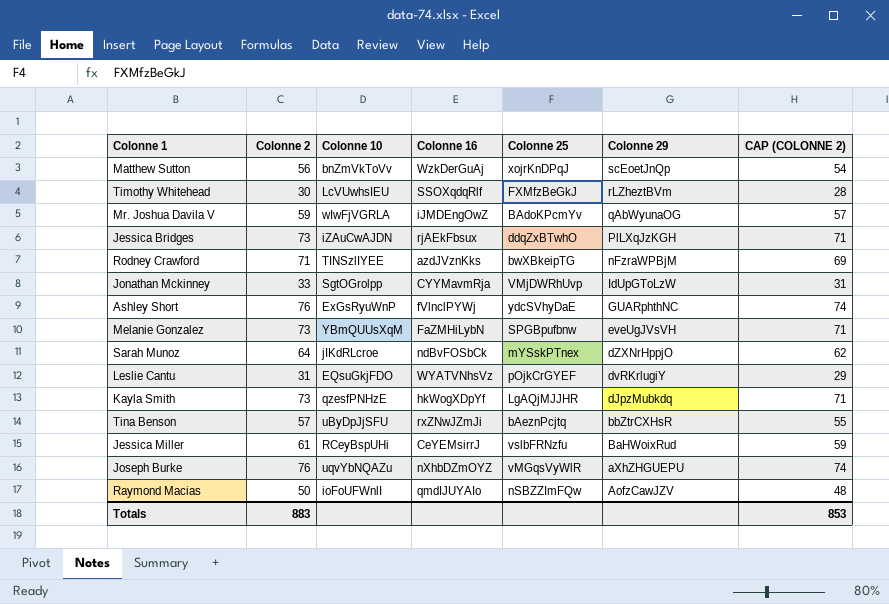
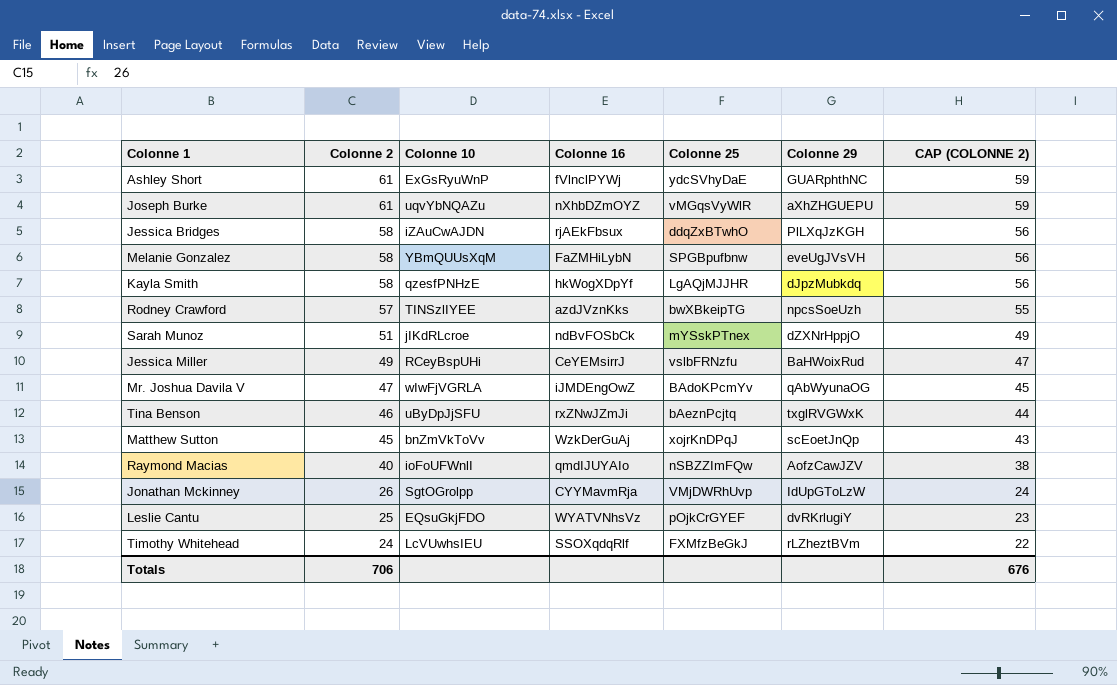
row order: Colonne 29 descending -> Colonne 2 descending
Ashley Short | Colonne 2: 76 -> 61
Ashley Short | CAP (COLONNE 2): 74 -> 59
Joseph Burke | Colonne 2: 76 -> 61
Joseph Burke | CAP (COLONNE 2): 74 -> 59
Jessica Bridges | Colonne 2: 73 -> 58
Jessica Bridges | CAP (COLONNE 2): 71 -> 56
Melanie Gonzalez | Colonne 2: 73 -> 58
Melanie Gonzalez | CAP (COLONNE 2): 71 -> 56
Kayla Smith | Colonne 2: 73 -> 58
Kayla Smith | CAP (COLONNE 2): 71 -> 56
Rodney Crawford | Colonne 2: 71 -> 57
Rodney Crawford | Colonne 29: nFzraWPBjM -> npcsSoeUzh
Rodney Crawford | CAP (COLONNE 2): 69 -> 55
Sarah Munoz | Colonne 2: 64 -> 51
Sarah Munoz | CAP (COLONNE 2): 62 -> 49
Jessica Miller | Colonne 2: 61 -> 49
Jessica Miller | CAP (COLONNE 2): 59 -> 47
Mr. Joshua Davila V | Colonne 2: 59 -> 47
Mr. Joshua Davila V | CAP (COLONNE 2): 57 -> 45
Tina Benson | Colonne 2: 57 -> 46
Tina Benson | Colonne 29: bbZtrCXHsR -> txglRVGWxK
Tina Benson | CAP (COLONNE 2): 55 -> 44
Matthew Sutton | Colonne 2: 56 -> 45
Matthew Sutton | CAP (COLONNE 2): 54 -> 43
Raymond Macias | Colonne 2: 50 -> 40
Raymond Macias | CAP (COLONNE 2): 48 -> 38
Jonathan Mckinney | Colonne 2: 33 -> 26
Jonathan Mckinney | CAP (COLONNE 2): 31 -> 24
Leslie Cantu | Colonne 2: 31 -> 25
Leslie Cantu | CAP (COLONNE 2): 29 -> 23
Timothy Whitehead | Colonne 2: 30 -> 24
Timothy Whitehead | CAP (COLONNE 2): 28 -> 22
Totals | Colonne 2: 883 -> 706
Totals | CAP (COLONNE 2): 853 -> 676

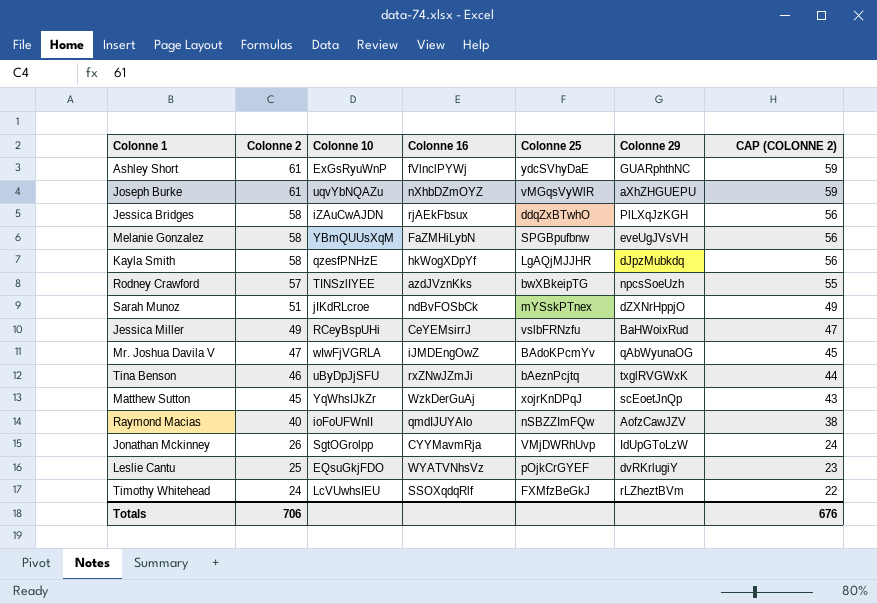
Matthew Sutton | Colonne 10: bnZmVkToVv -> YqWhsIJkZr

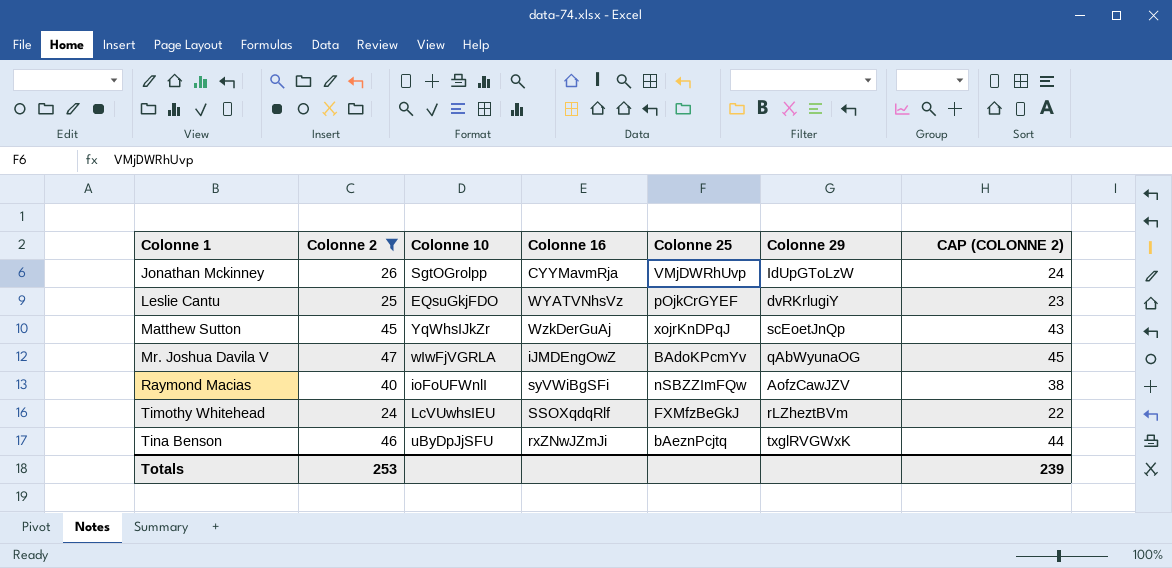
filter: none -> Colonne 2 <= 47
row order: Colonne 2 descending -> Colonne 1 ascending
Raymond Macias | Colonne 16: qmdIJUYAIo -> syVWiBgSFi
Totals | Colonne 2: 706 -> 253
Totals | CAP (COLONNE 2): 676 -> 239

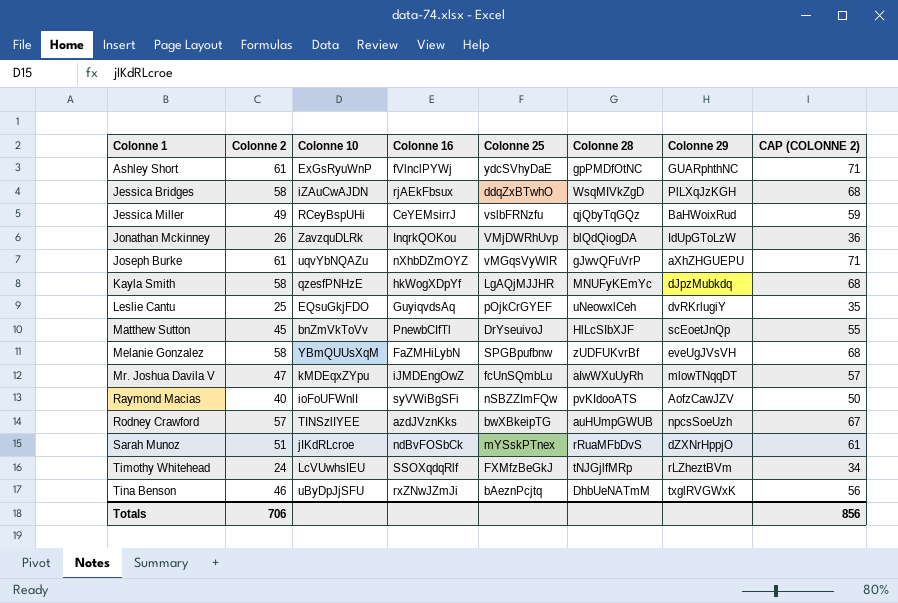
filter: Colonne 2 <= 47 -> none
column Colonne 28 | position: none -> 6
column CAP (COLONNE 2) | formula: [Colonne 2] - 2 -> [Colonne 2] + 10
Jonathan Mckinney | Colonne 10: SgtOGrolpp -> ZavzquDLRk
Jonathan Mckinney | Colonne 16: CYYMavmRja -> InqrkQOKou
Leslie Cantu | Colonne 16: WYATVNhsVz -> GuyiqvdsAq
Matthew Sutton | Colonne 10: YqWhsIJkZr -> bnZmVkToVv
Matthew Sutton | Colonne 16: WzkDerGuAj -> PnewbCIfTl
Matthew Sutton | Colonne 25: xojrKnDPqJ -> DrYseuivoJ
Mr. Joshua Davila V | Colonne 10: wIwFjVGRLA -> kMDEqxZYpu
Mr. Joshua Davila V | Colonne 25: BAdoKPcmYv -> fcUnSQmbLu
Mr. Joshua Davila V | Colonne 29: qAbWyunaOG -> mlowTNqqDT
Totals | Colonne 2: 253 -> 706
Totals | CAP (COLONNE 2): 239 -> 856

